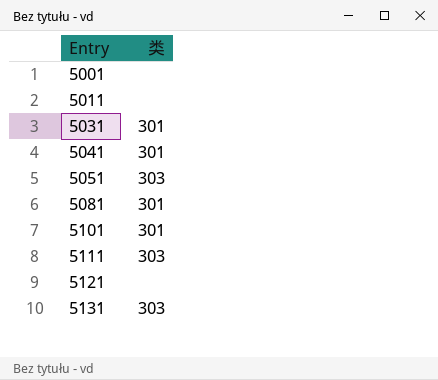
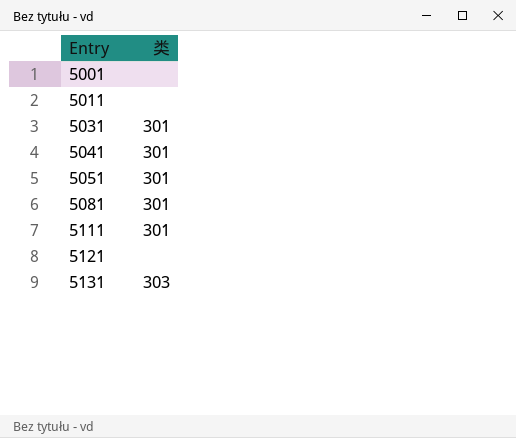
row 5101: 301 -> none
5051 | 类: 303 -> 301
5111 | 类: 303 -> 301

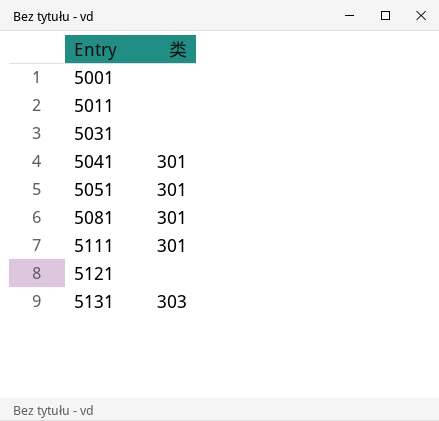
5031 | 类: 301 -> none

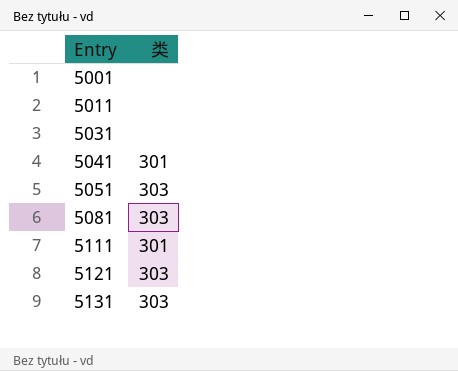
5051 | 类: 301 -> 303
5081 | 类: 301 -> 303
5121 | 类: none -> 303

